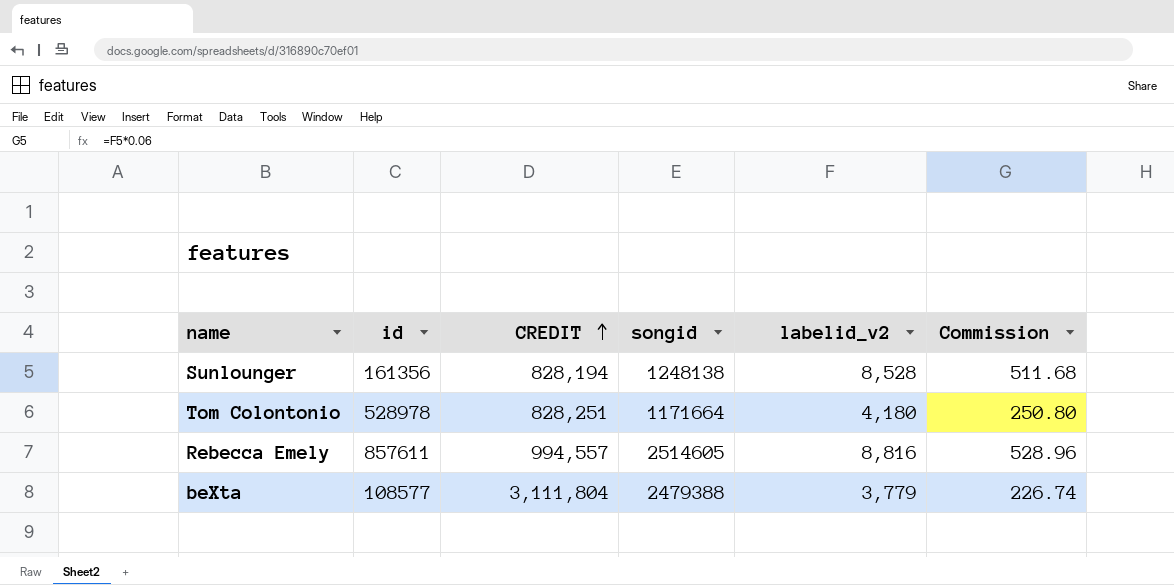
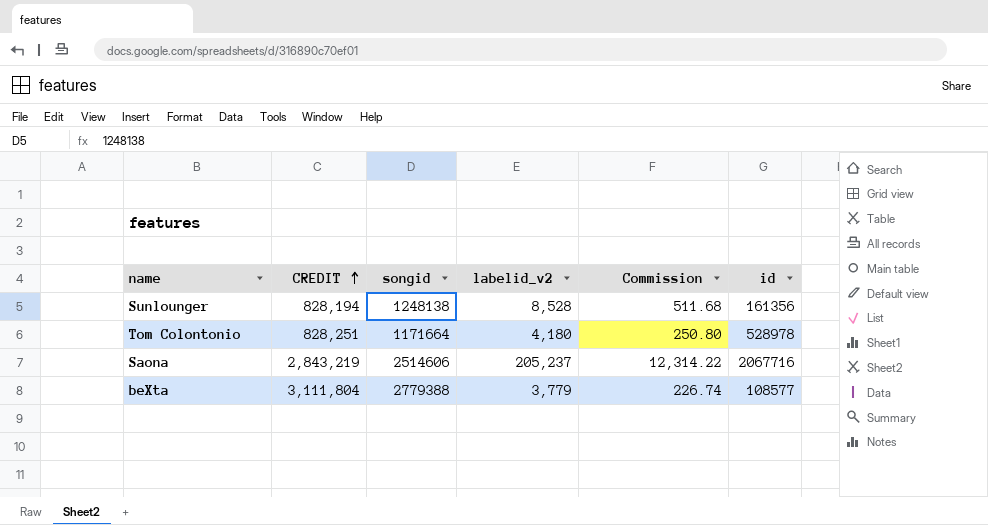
column id | position: 2 -> 6
row Rebecca Emely: 857611 | 994,557 | 2514605 | 8,816 | 528.96 -> none
row Saona: none -> 2,843,219 | 2514606 | 205,237 | 12,314.22 | 2067716
beXta | songid: 2479388 -> 2779388

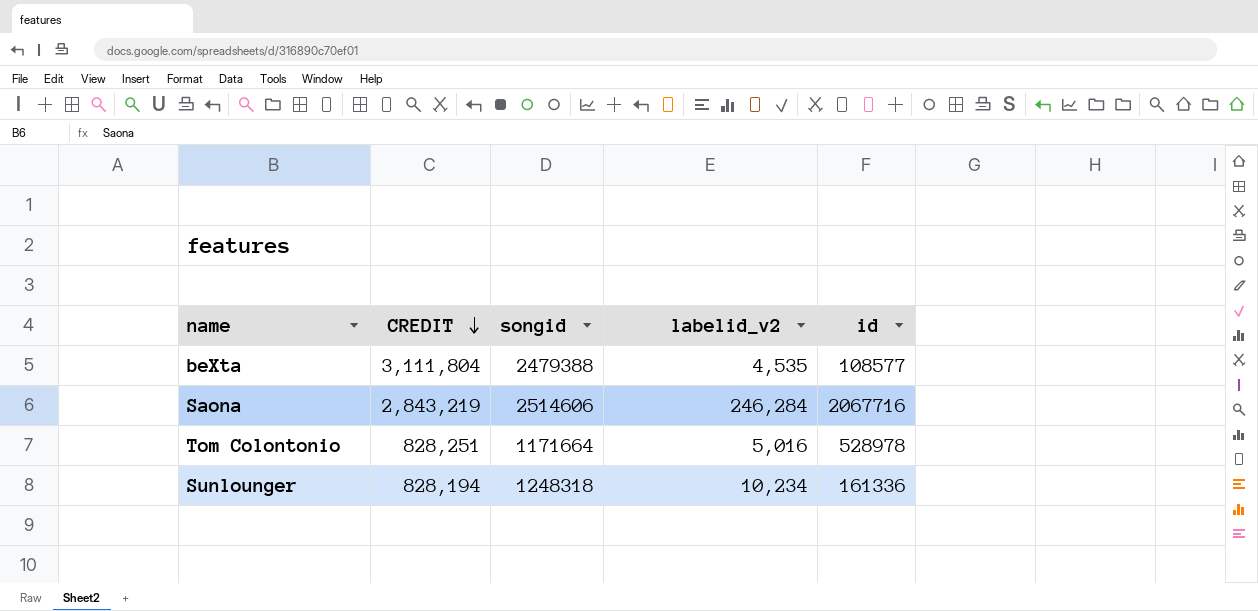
row order: CREDIT ascending -> CREDIT descending
column Commission | formula: [labelid_v2] * 0.06 -> none
beXta | songid: 2779388 -> 2479388
beXta | labelid_v2: 3,779 -> 4,535
Saona | labelid_v2: 205,237 -> 246,284
Tom Colontonio | labelid_v2: 4,180 -> 5,016
Sunlounger | songid: 1248138 -> 1248318
Sunlounger | labelid_v2: 8,528 -> 10,234
Sunlounger | id: 161356 -> 161336

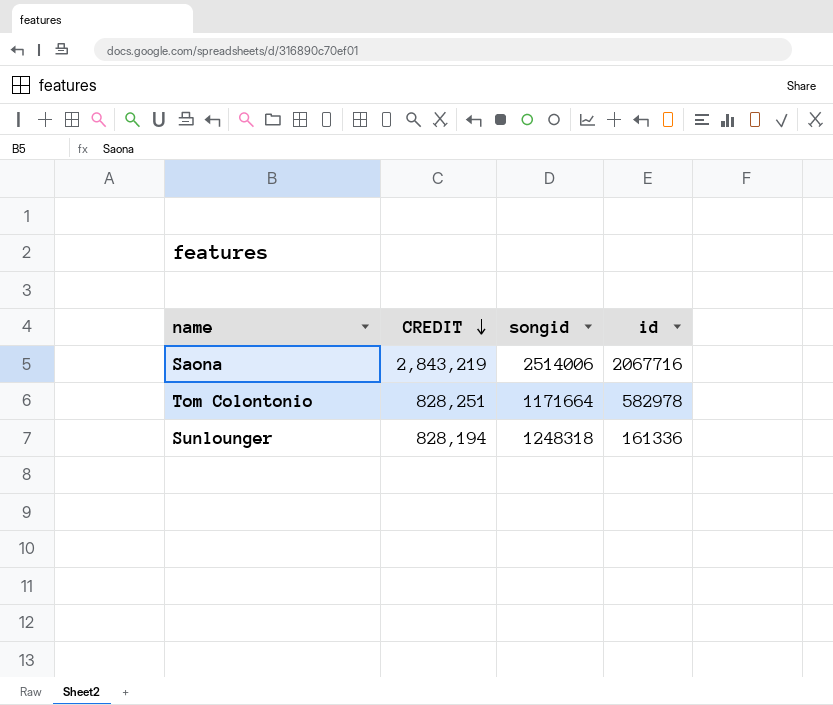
column labelid_v2 | position: 4 -> none
row beXta: 3,111,804 | 2479388 | 4,535 | 108577 -> none
Saona | songid: 2514606 -> 2514006
Tom Colontonio | id: 528978 -> 582978

